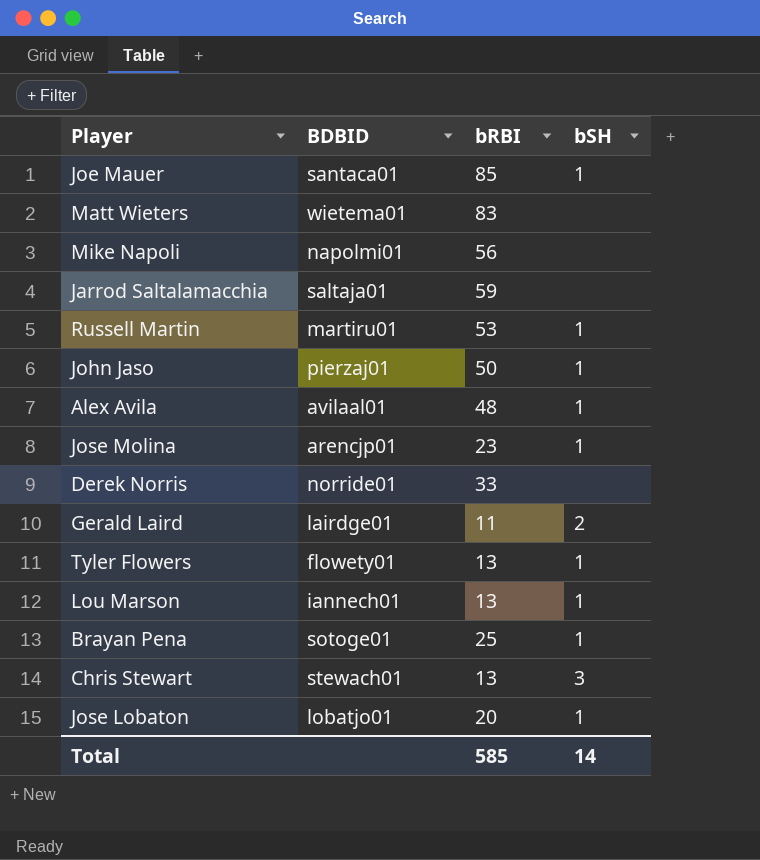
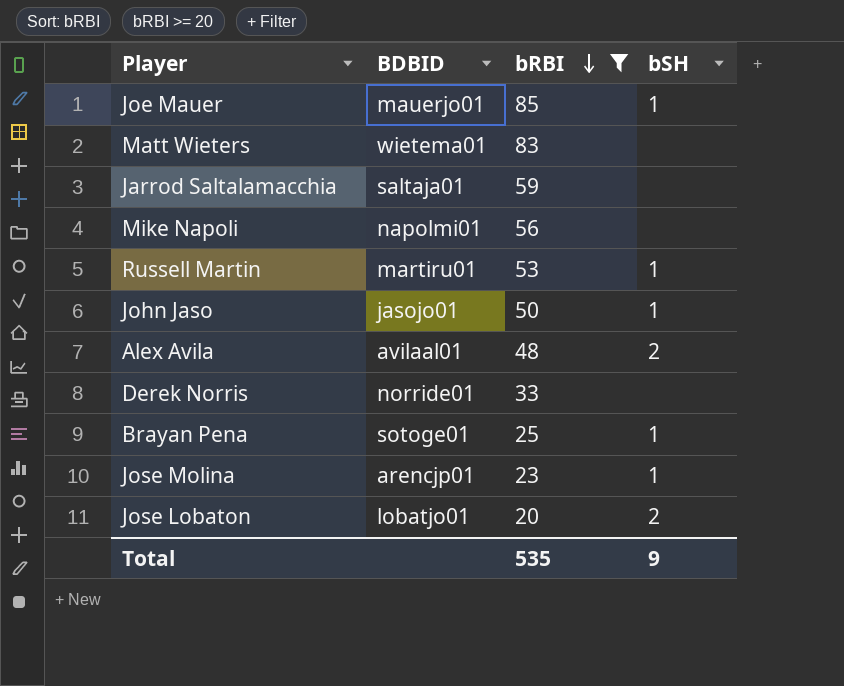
filter: none -> bRBI >= 20
row order: none -> bRBI descending
Joe Mauer | BDBID: santaca01 -> mauerjo01
John Jaso | BDBID: pierzaj01 -> jasojo01
Alex Avila | bSH: 1 -> 2
Jose Lobaton | bSH: 1 -> 2
Total | bRBI: 585 -> 535
Total | bSH: 14 -> 9

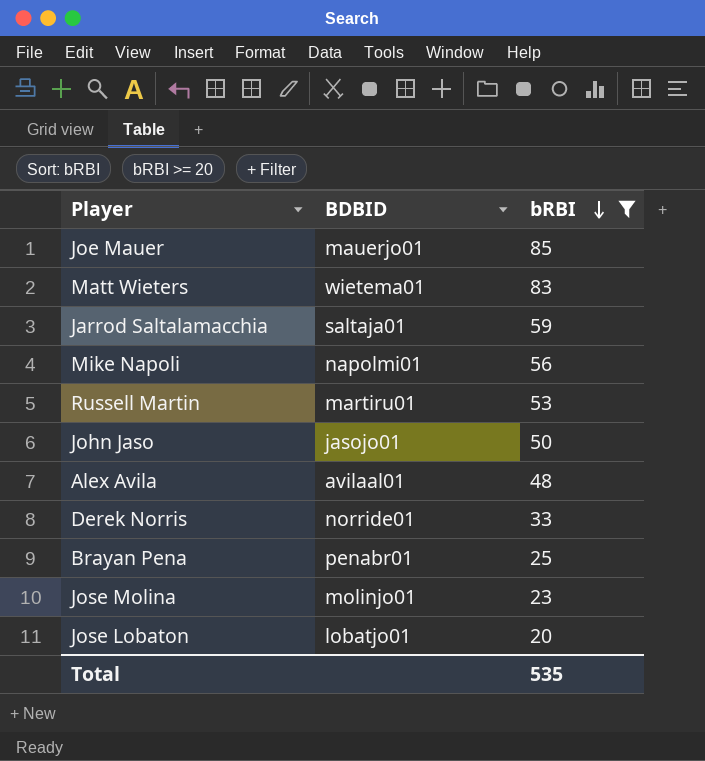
column bSH | position: 4 -> none
Brayan Pena | BDBID: sotoge01 -> penabr01
Jose Molina | BDBID: arencjp01 -> molinjo01

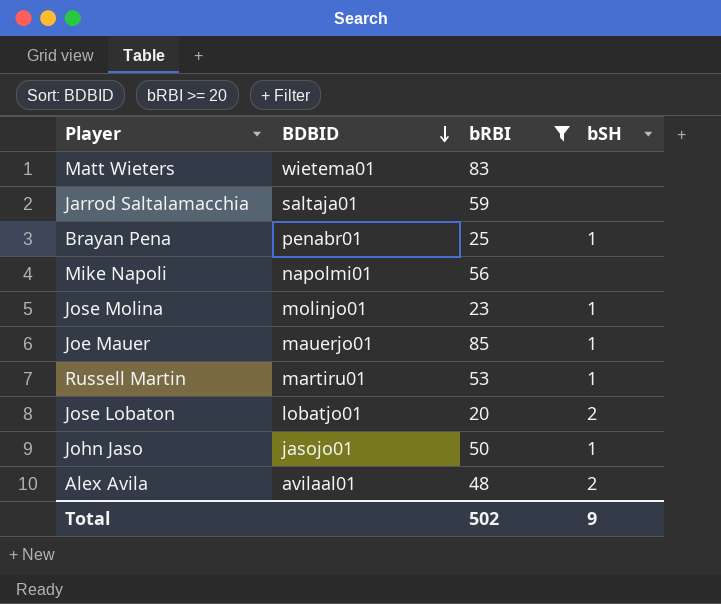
row order: bRBI descending -> BDBID descending
column bSH | position: none -> 4
row Derek Norris: norride01 | 33 -> none
Total | bRBI: 535 -> 502

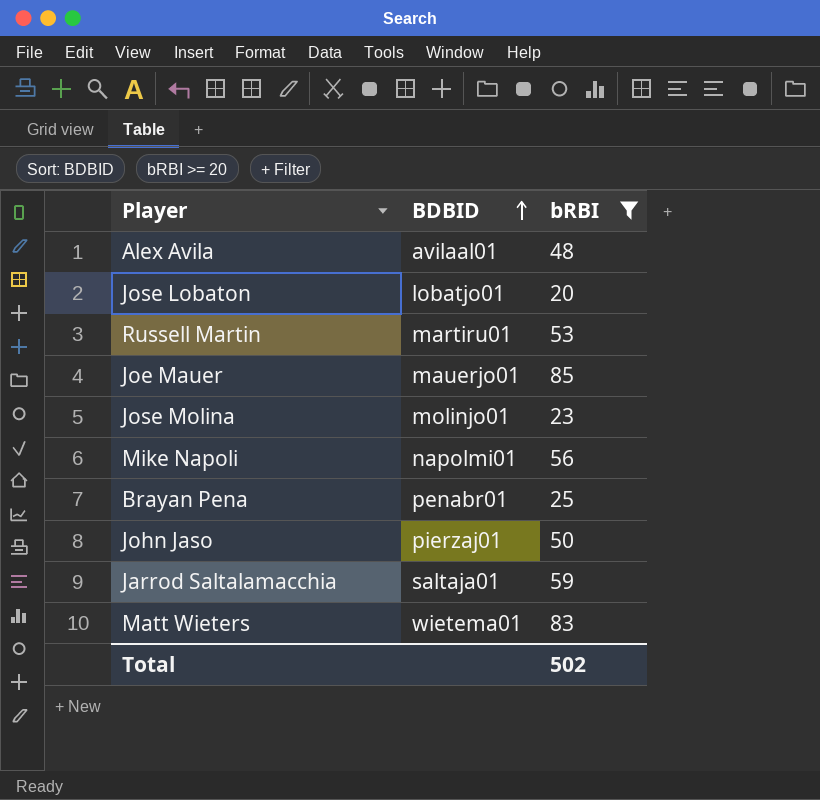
row order: BDBID descending -> BDBID ascending
column bSH | position: 4 -> none
John Jaso | BDBID: jasojo01 -> pierzaj01

